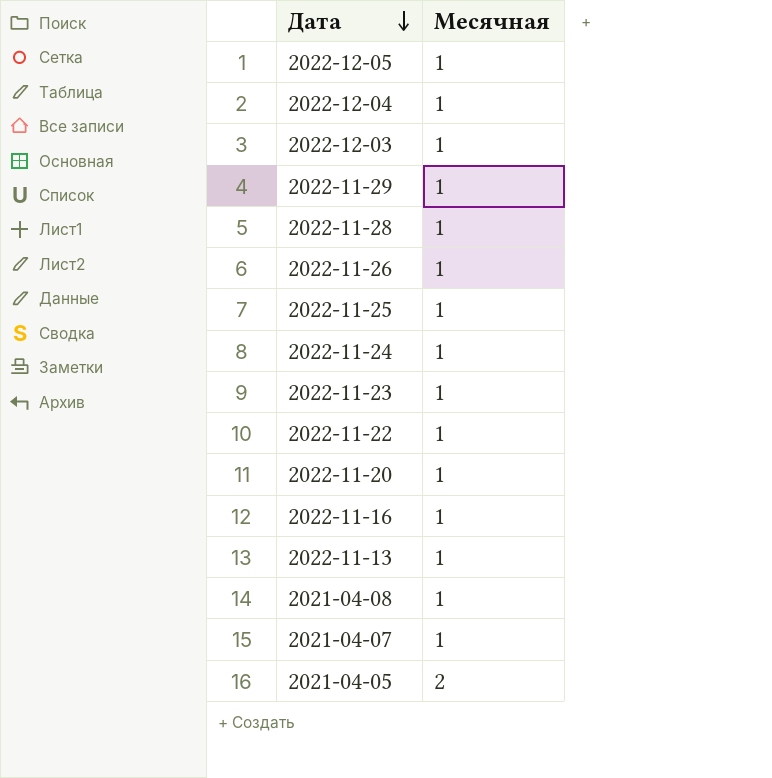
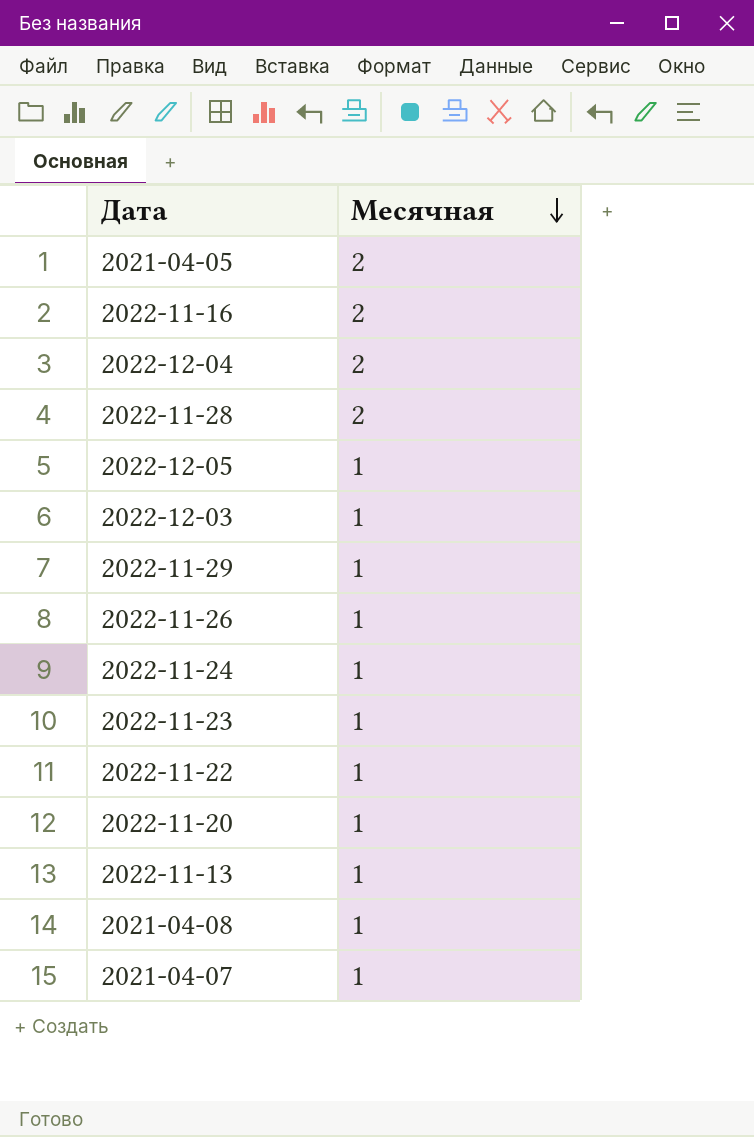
row order: Дата descending -> Месячная descending
row 2022-11-25: 1 -> none
2022-11-16 | Месячная: 1 -> 2
2022-12-04 | Месячная: 1 -> 2
2022-11-28 | Месячная: 1 -> 2

